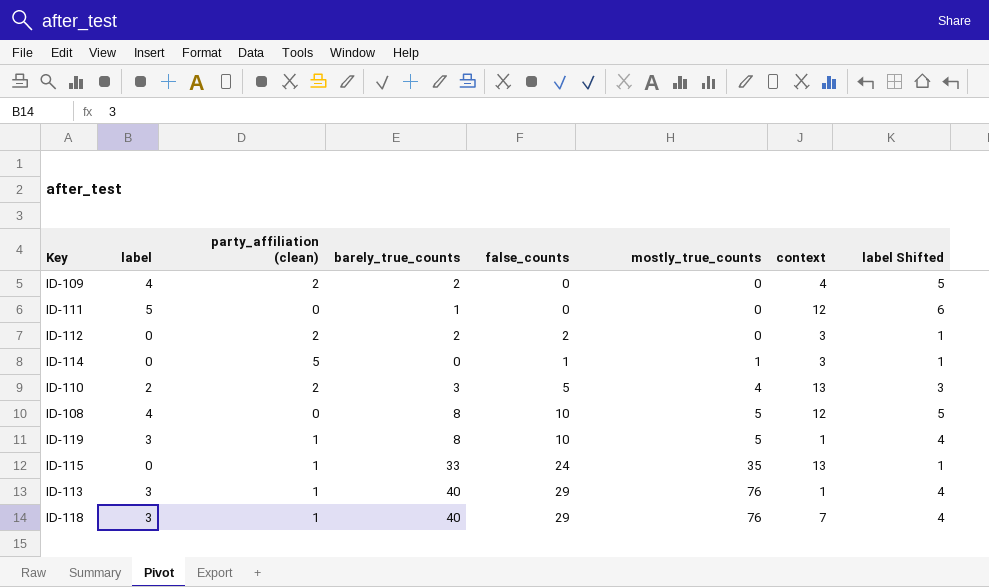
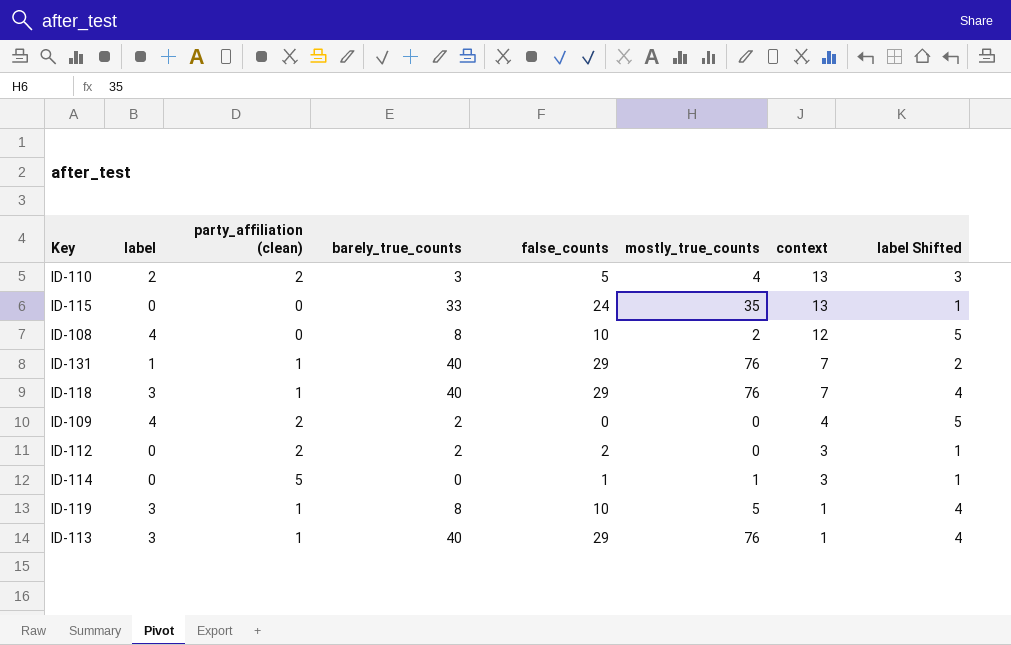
row order: mostly_true_counts ascending -> context descending
row ID-111: 5 | 0 | 1 | 0 | 0 | 12 | 6 -> none
ID-115 | party_affiliation (clean): 1 -> 0
ID-108 | mostly_true_counts: 5 -> 2
row ID-131: none -> 1 | 1 | 40 | 29 | 76 | 7 | 2

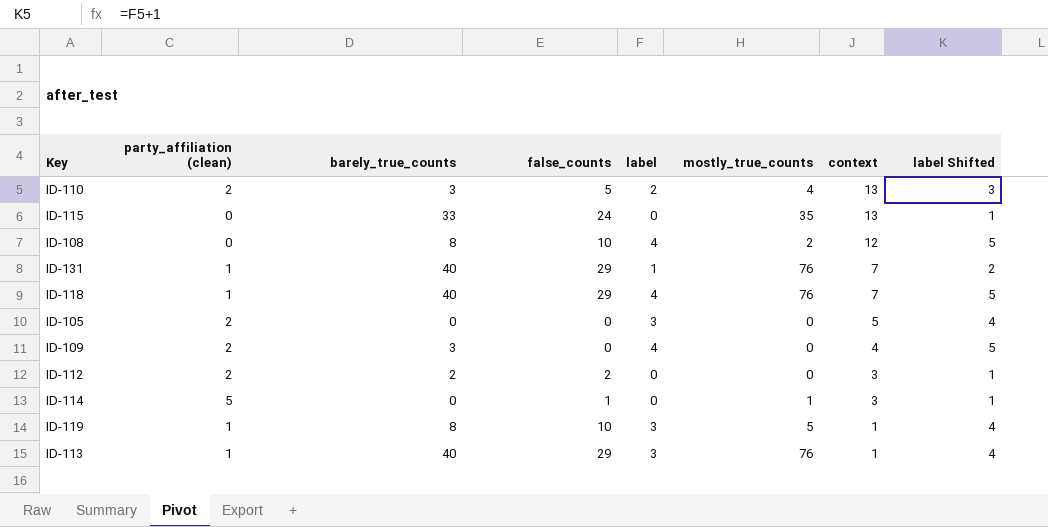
column label | position: 2 -> 5
ID-118 | label: 3 -> 4
ID-118 | label Shifted: 4 -> 5
row ID-105: none -> 2 | 0 | 0 | 3 | 0 | 5 | 4
ID-109 | barely_true_counts: 2 -> 3

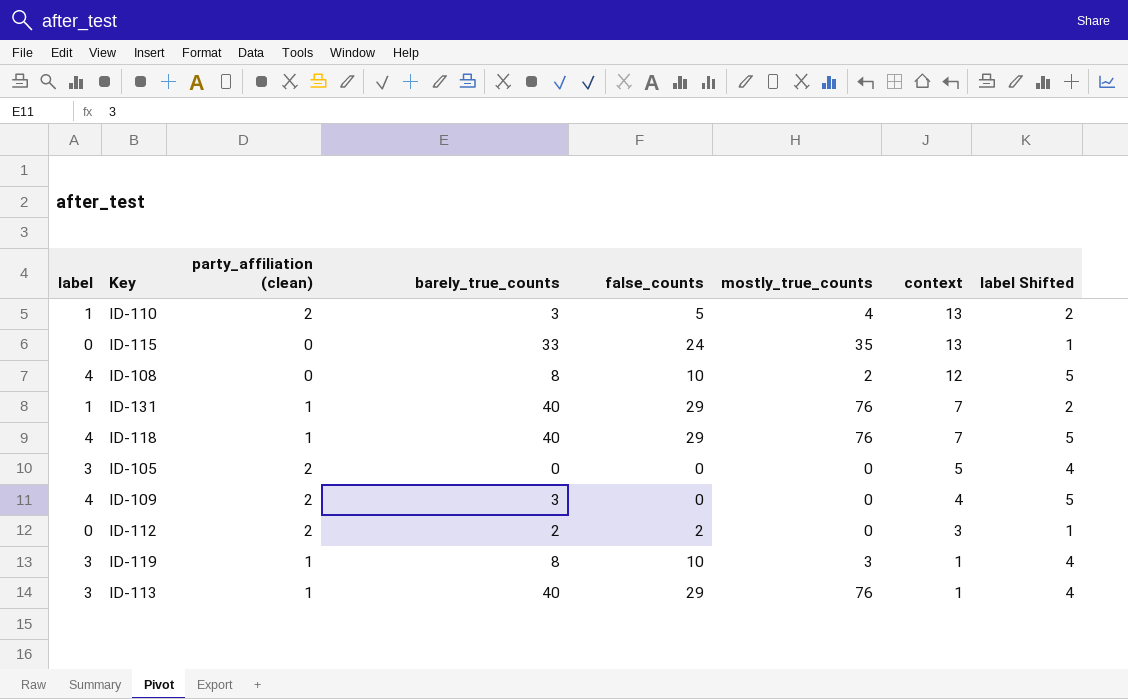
column label | position: 5 -> 1
row ID-114: 5 | 0 | 1 | 0 | 1 | 3 | 1 -> none
ID-110 | label: 2 -> 1
ID-110 | label Shifted: 3 -> 2
ID-119 | mostly_true_counts: 5 -> 3

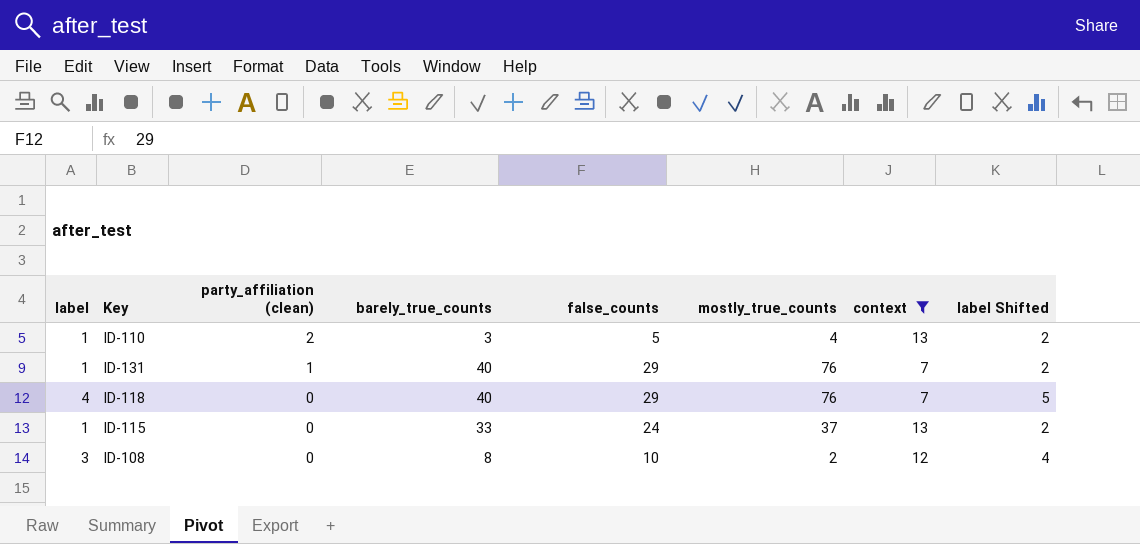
filter: none -> context >= 7
row order: context descending -> party_affiliation (clean) descending
ID-118 | party_affiliation (clean): 1 -> 0
ID-115 | label: 0 -> 1
ID-115 | mostly_true_counts: 35 -> 37
ID-115 | label Shifted: 1 -> 2
ID-108 | label: 4 -> 3
ID-108 | label Shifted: 5 -> 4

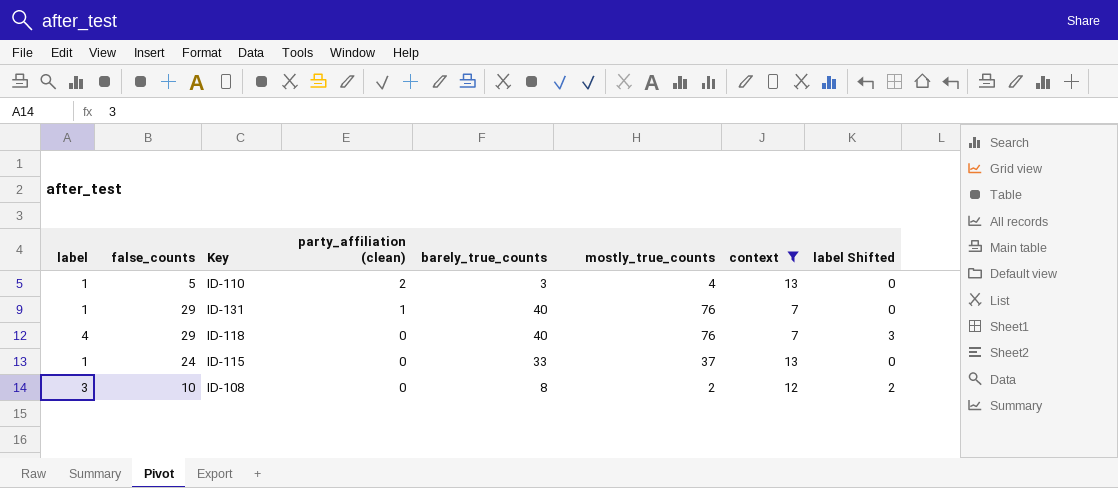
column false_counts | position: 5 -> 2
column label Shifted | formula: [label] + 1 -> [label] - 1

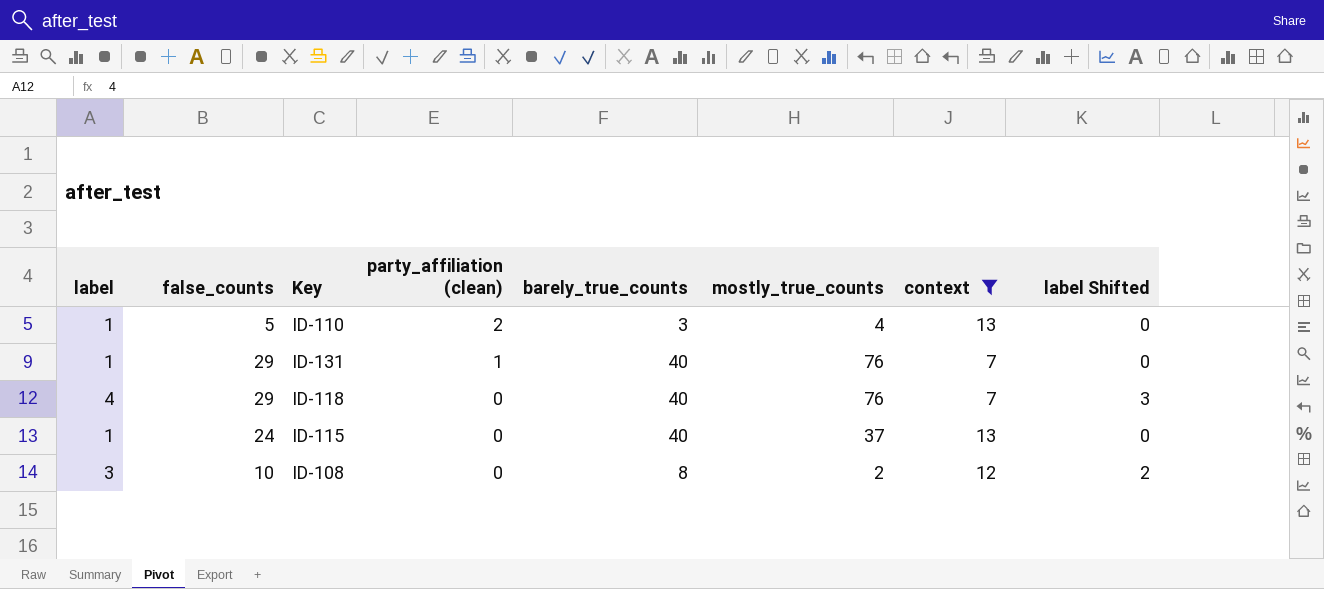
ID-115 | barely_true_counts: 33 -> 40

